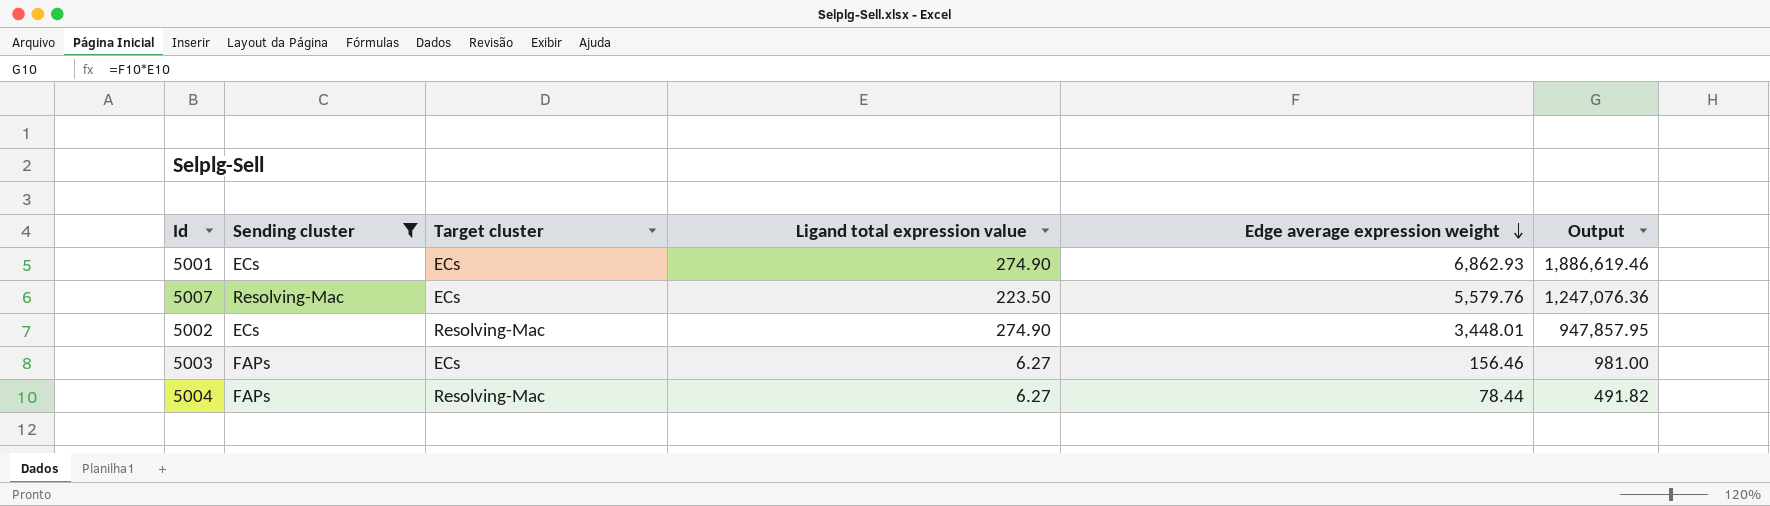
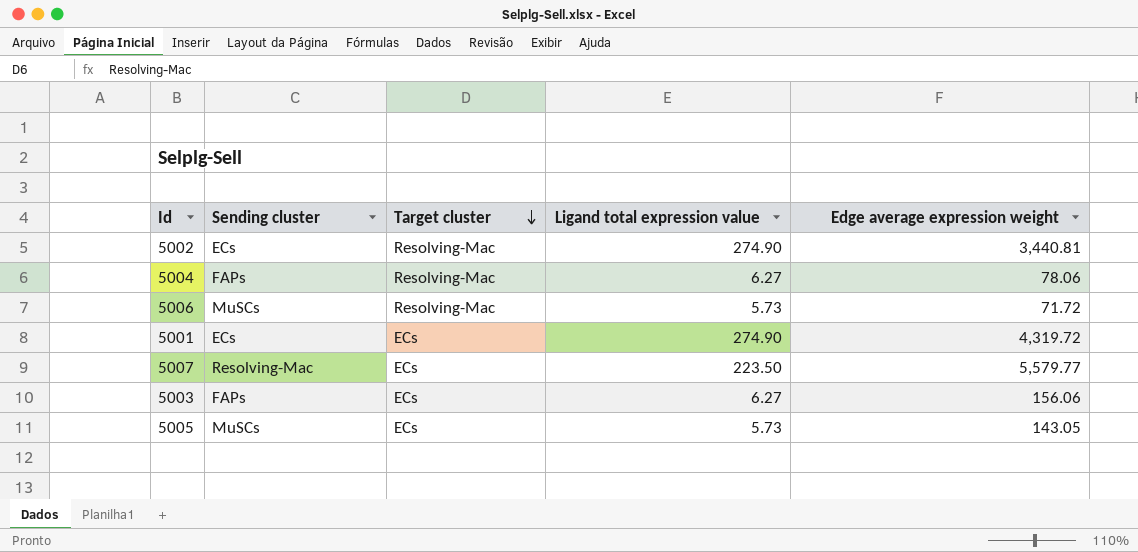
filter: Sending cluster != MuSCs -> none
row order: Edge average expression weight descending -> Target cluster descending
column Output | formula: [Ligand total expression value] * [Edge average expression weight] -> none
5002 | Edge average expression weight: 3,448.01 -> 3,440.81
5004 | Edge average expression weight: 78.44 -> 78.06
5001 | Edge average expression weight: 6,862.93 -> 4,319.72
5007 | Edge average expression weight: 5,579.76 -> 5,579.77
5003 | Edge average expression weight: 156.46 -> 156.06

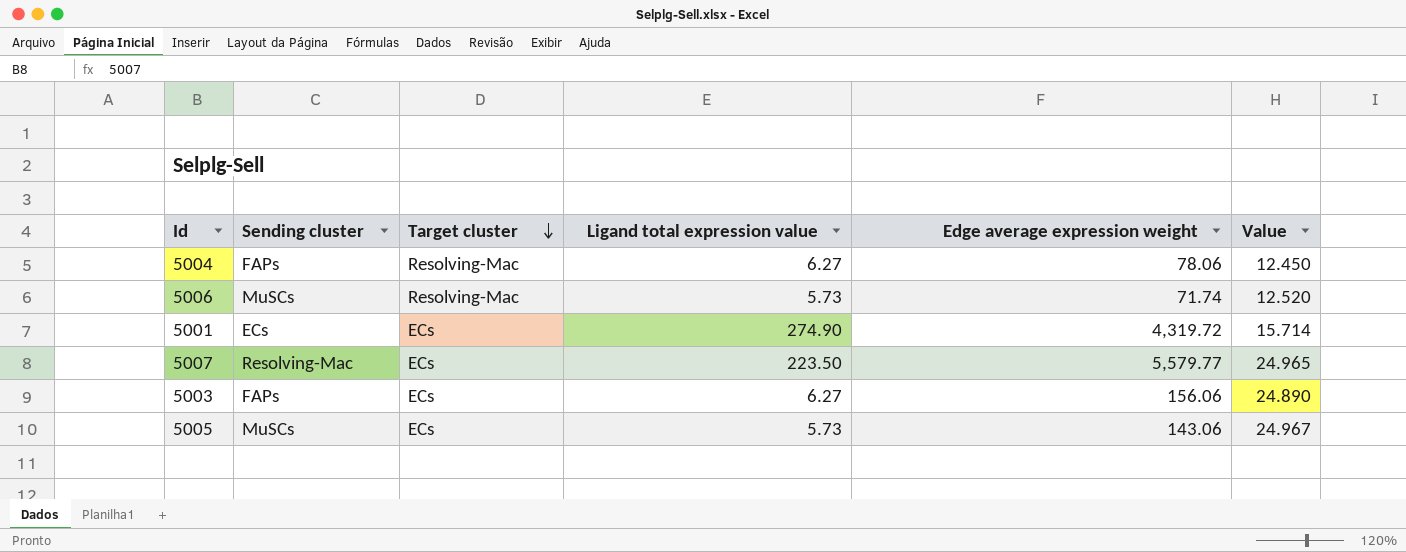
column Value | formula: none -> [Edge average expression weight] / [Ligand total expression value]
row 5002: ECs | Resolving-Mac | 274.90 | 3,440.81 -> none
5006 | Edge average expression weight: 71.72 -> 71.74
5005 | Edge average expression weight: 143.05 -> 143.06

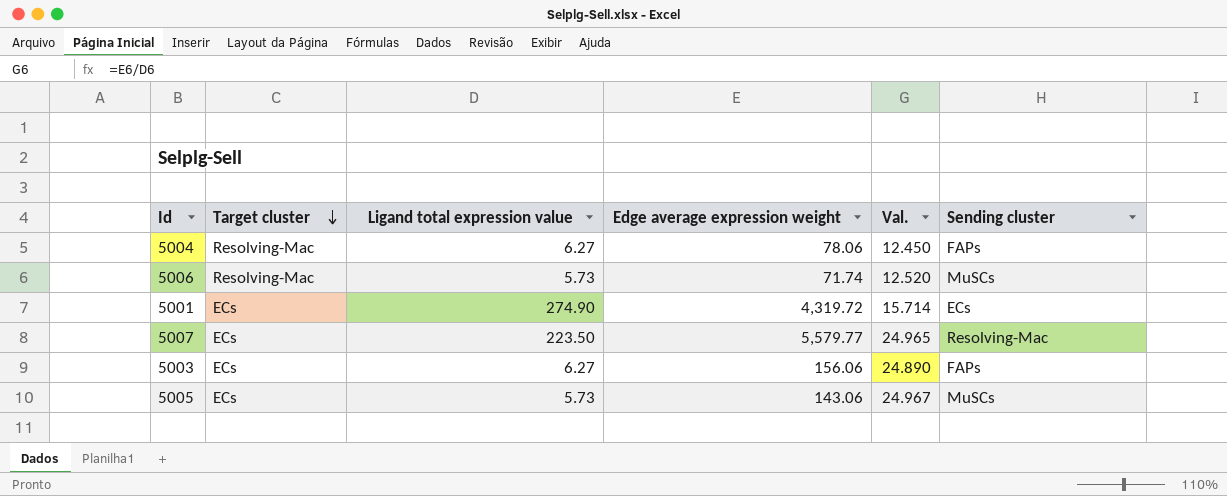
column name: Value -> Val.
column Sending cluster | position: 2 -> 6

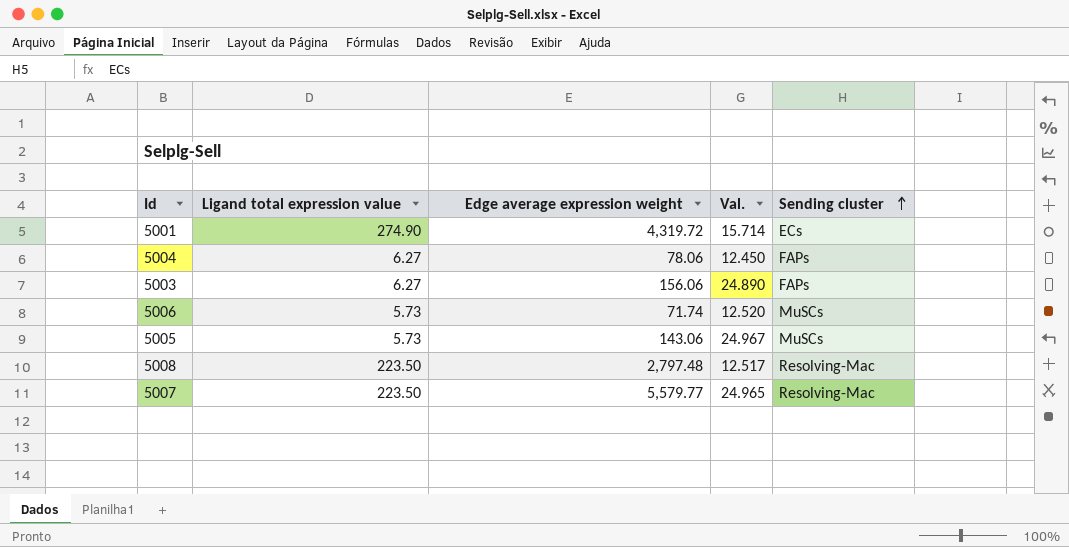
row order: Target cluster descending -> Sending cluster ascending
column Target cluster | position: 2 -> none
row 5008: none -> 223.50 | 2,797.48 | 12.517 | Resolving-Mac

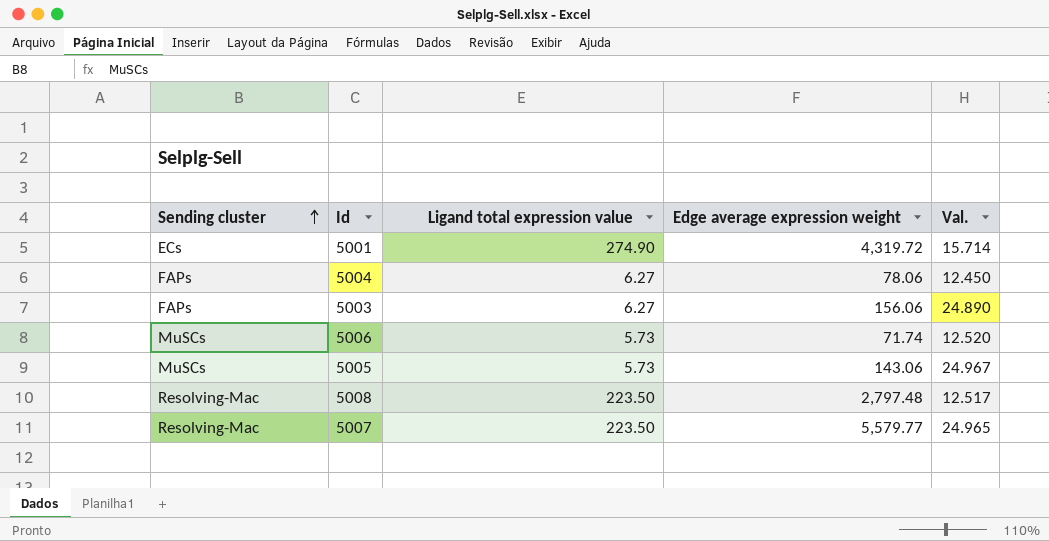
column Sending cluster | position: 5 -> 1

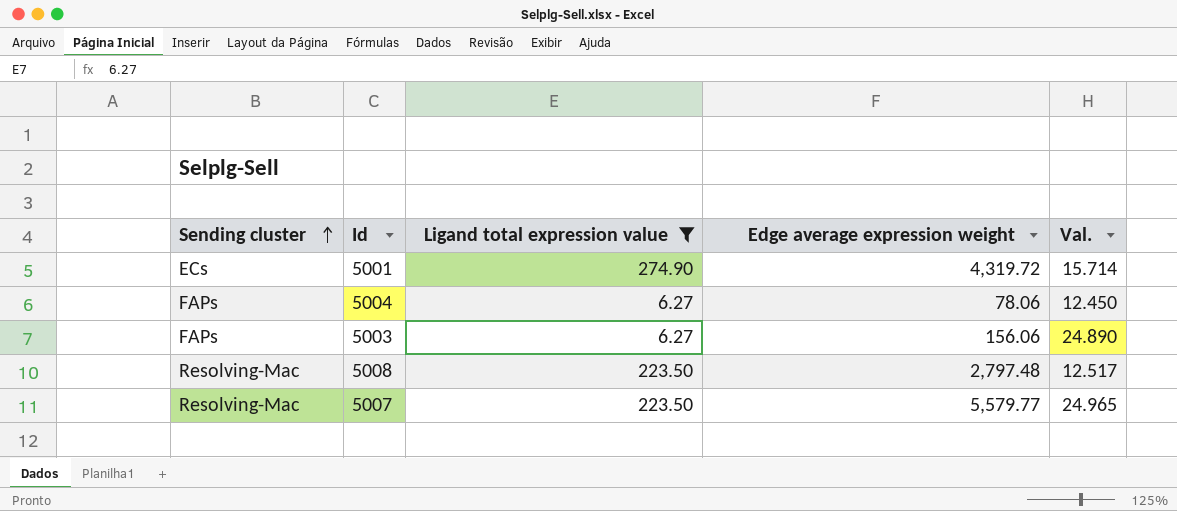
filter: none -> Ligand total expression value != 5.73

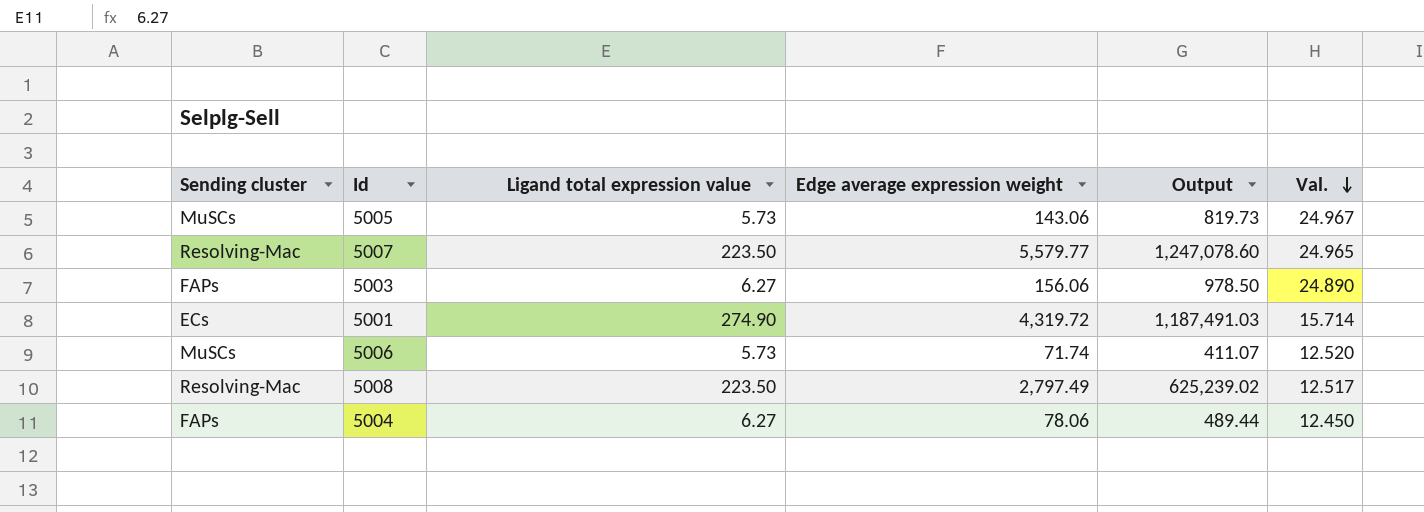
filter: Ligand total expression value != 5.73 -> none
row order: Sending cluster ascending -> Val. descending
column Output | formula: none -> [Ligand total expression value] * [Edge average expression weight]
5008 | Edge average expression weight: 2,797.48 -> 2,797.49

